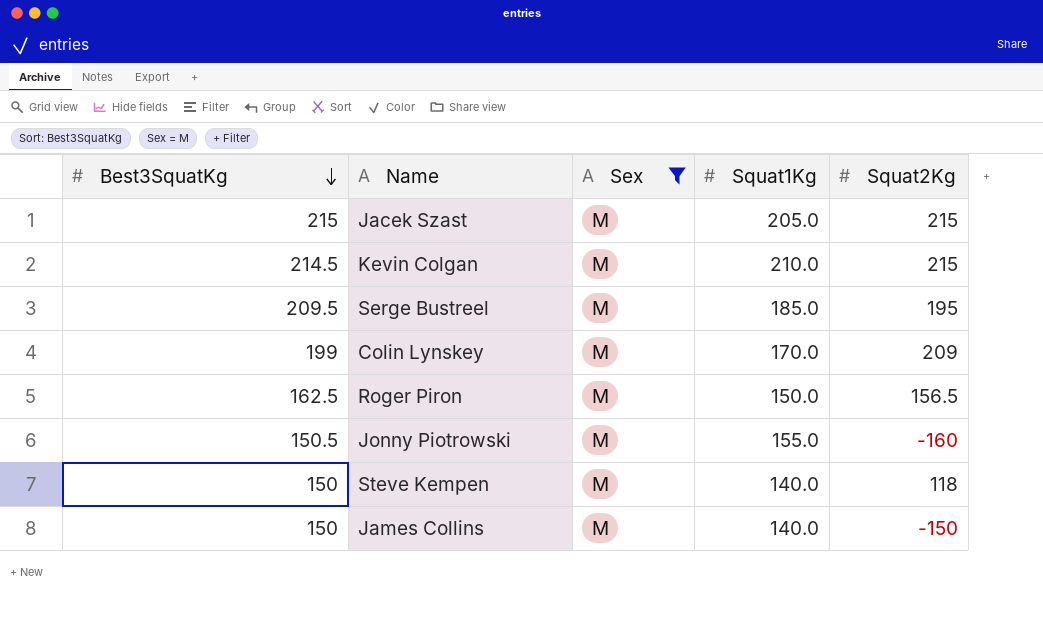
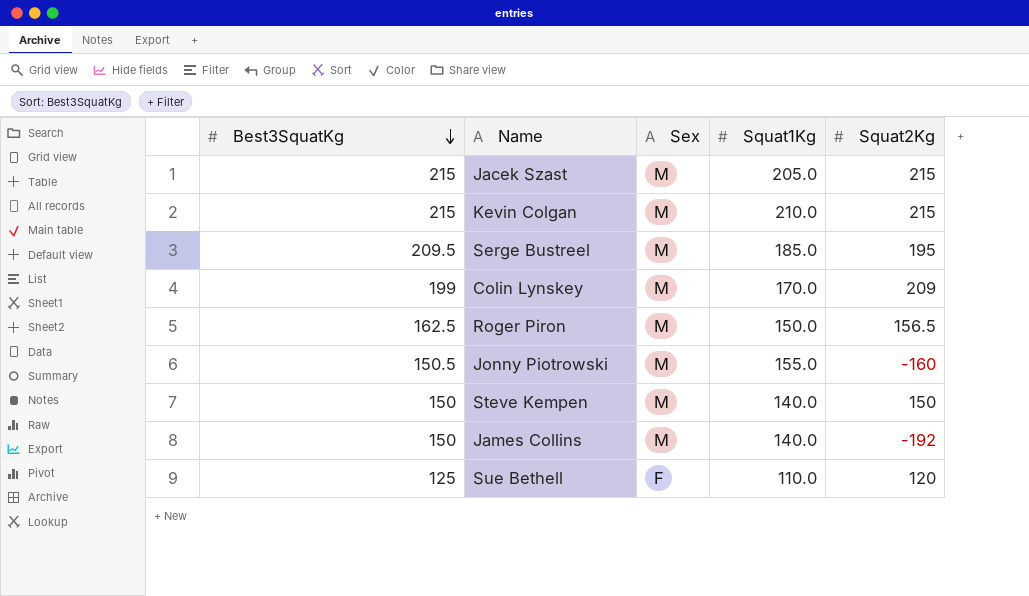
filter: Sex = M -> none
Kevin Colgan | Best3SquatKg: 214.5 -> 215
Steve Kempen | Squat2Kg: 118 -> 150
James Collins | Squat2Kg: -150 -> -192

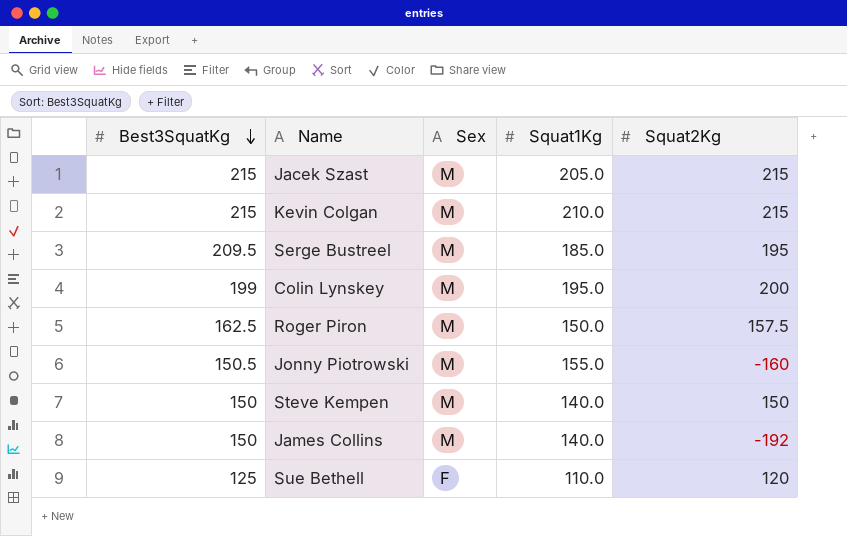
Colin Lynskey | Squat1Kg: 170.0 -> 195.0
Colin Lynskey | Squat2Kg: 209 -> 200
Roger Piron | Squat2Kg: 156.5 -> 157.5

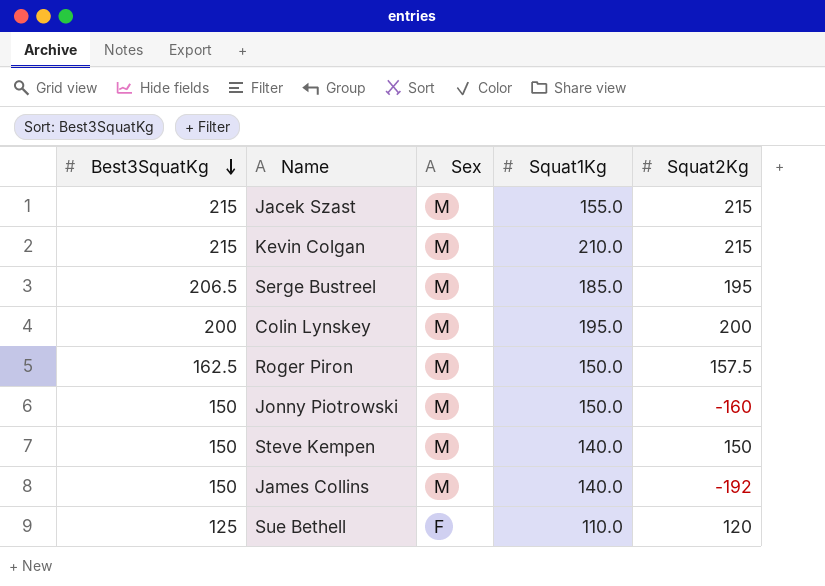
Jacek Szast | Squat1Kg: 205.0 -> 155.0
Serge Bustreel | Best3SquatKg: 209.5 -> 206.5
Colin Lynskey | Best3SquatKg: 199 -> 200
Jonny Piotrowski | Best3SquatKg: 150.5 -> 150
Jonny Piotrowski | Squat1Kg: 155.0 -> 150.0

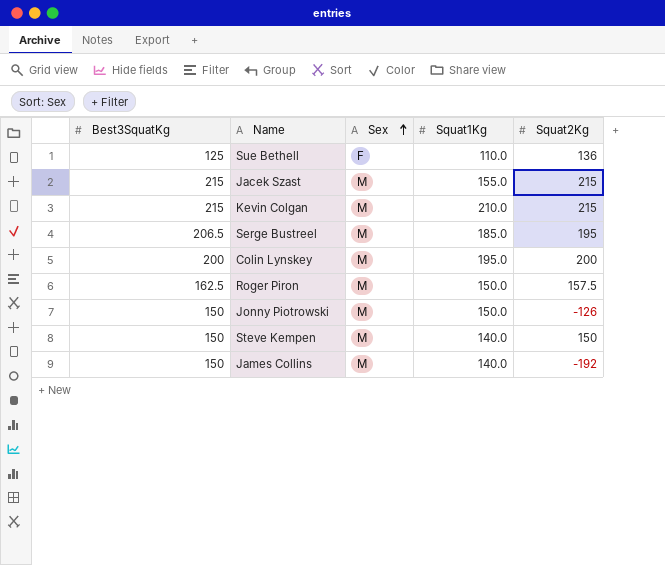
row order: Best3SquatKg descending -> Sex ascending
Sue Bethell | Squat2Kg: 120 -> 136
Jonny Piotrowski | Squat2Kg: -160 -> -126

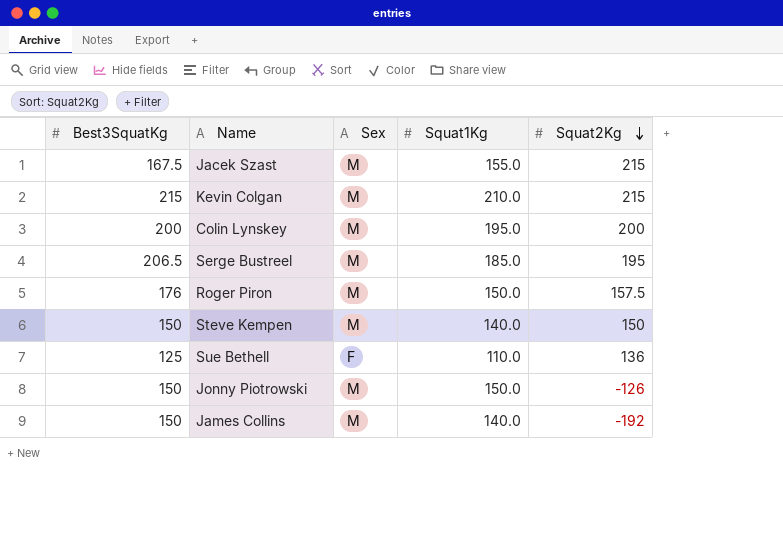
row order: Sex ascending -> Squat2Kg descending
Jacek Szast | Best3SquatKg: 215 -> 167.5
Roger Piron | Best3SquatKg: 162.5 -> 176

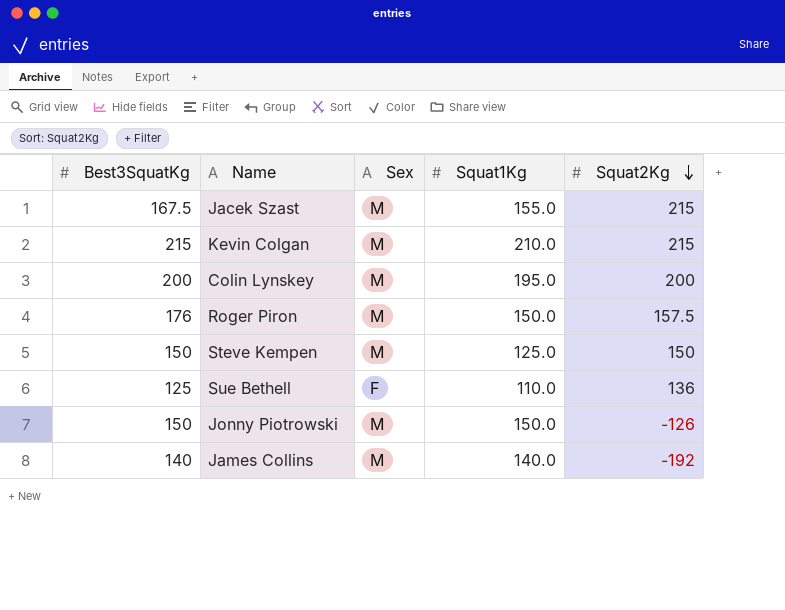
row Serge Bustreel: 206.5 | M | 185.0 | 195 -> none
Steve Kempen | Squat1Kg: 140.0 -> 125.0
James Collins | Best3SquatKg: 150 -> 140

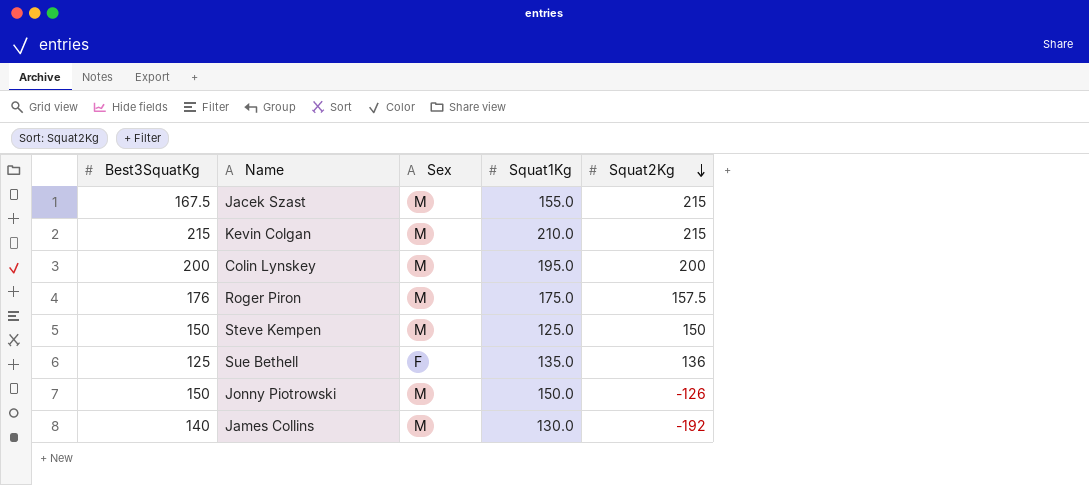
Roger Piron | Squat1Kg: 150.0 -> 175.0
Sue Bethell | Squat1Kg: 110.0 -> 135.0
James Collins | Squat1Kg: 140.0 -> 130.0

